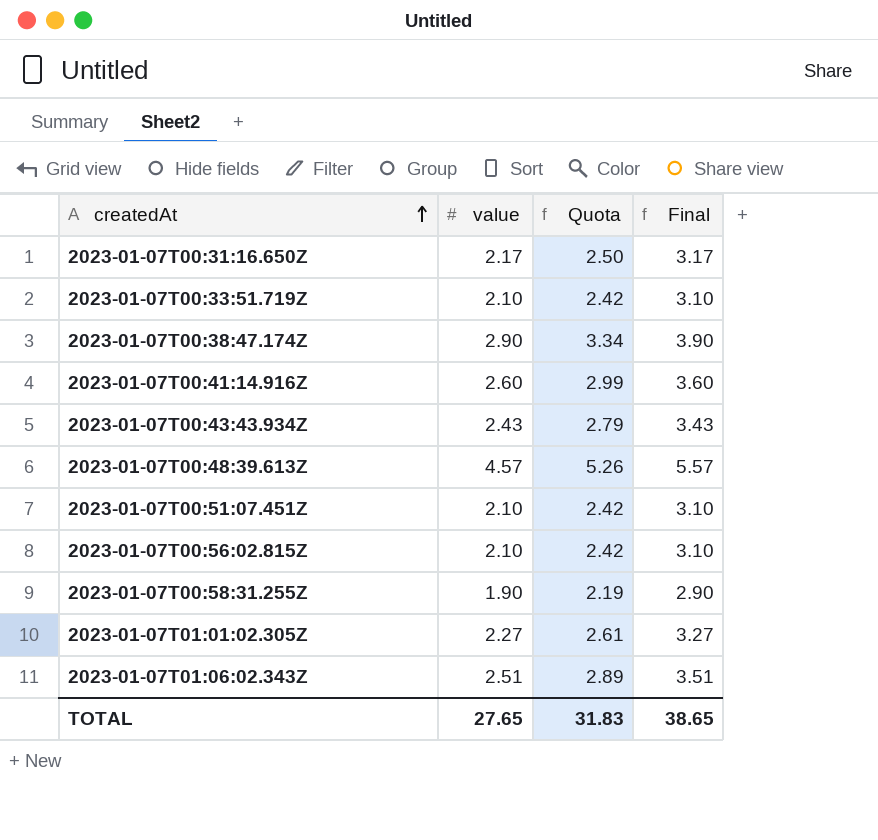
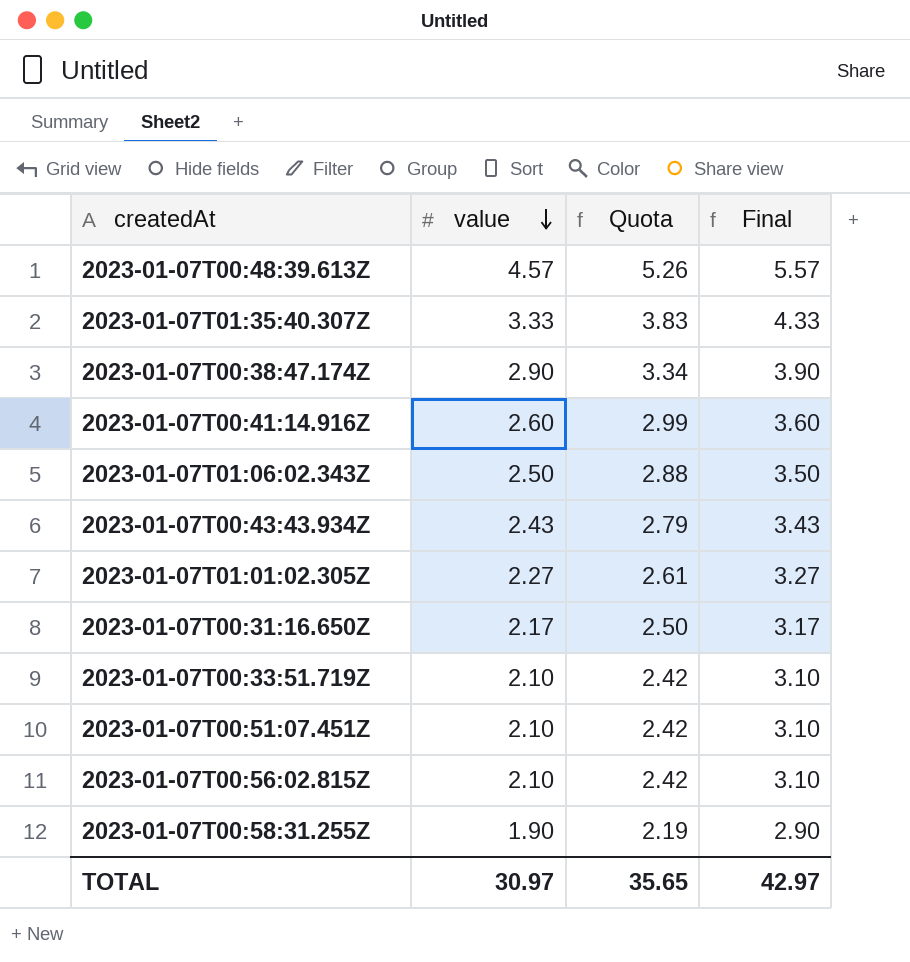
row order: createdAt ascending -> value descending
row 2023-01-07T01:35:40.307Z: none -> 3.33 | 3.83 | 4.33
2023-01-07T01:06:02.343Z | value: 2.51 -> 2.50
2023-01-07T01:06:02.343Z | Quota: 2.89 -> 2.88
2023-01-07T01:06:02.343Z | Final: 3.51 -> 3.50
TOTAL | value: 27.65 -> 30.97
TOTAL | Quota: 31.83 -> 35.65
TOTAL | Final: 38.65 -> 42.97

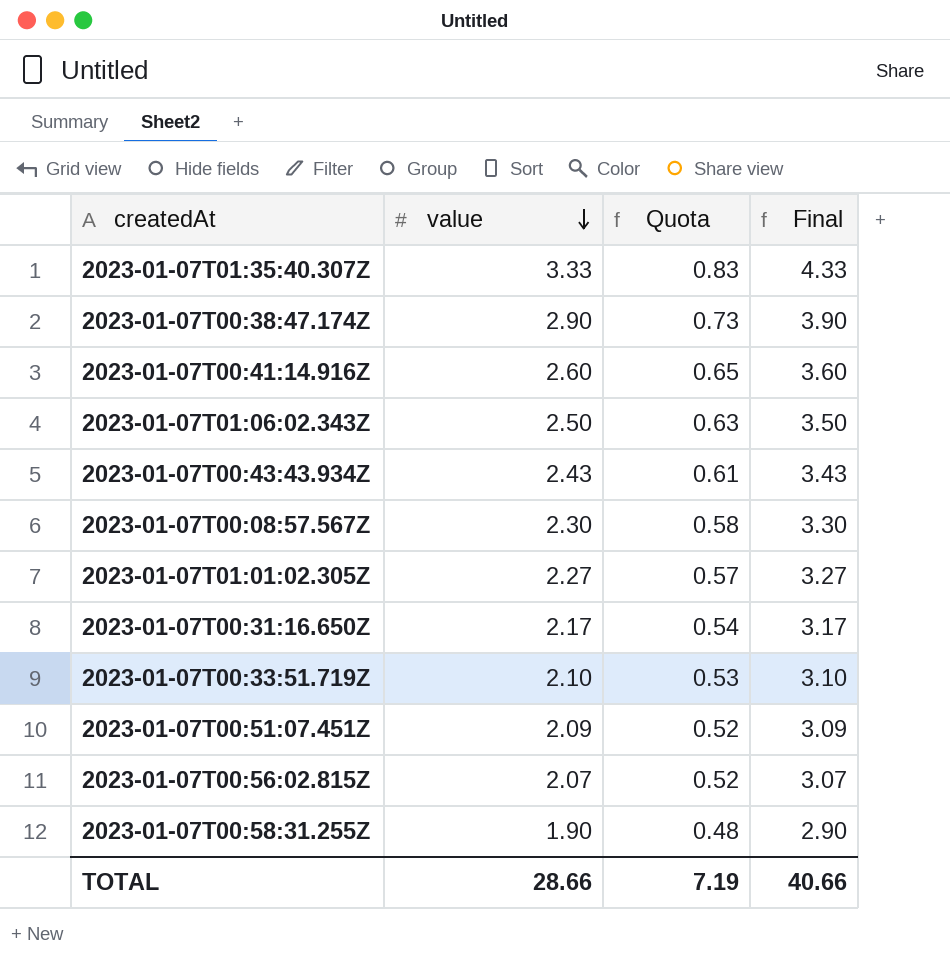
column Quota | formula: [value] * 1.15 -> [value] * 0.25
row 2023-01-07T00:48:39.613Z: 4.57 | 5.26 | 5.57 -> none
row 2023-01-07T00:08:57.567Z: none -> 2.30 | 0.58 | 3.30
2023-01-07T00:51:07.451Z | value: 2.10 -> 2.09
2023-01-07T00:51:07.451Z | Final: 3.10 -> 3.09
2023-01-07T00:56:02.815Z | value: 2.10 -> 2.07
2023-01-07T00:56:02.815Z | Final: 3.10 -> 3.07
TOTAL | value: 30.97 -> 28.66
TOTAL | Quota: 35.65 -> 7.19
TOTAL | Final: 42.97 -> 40.66

